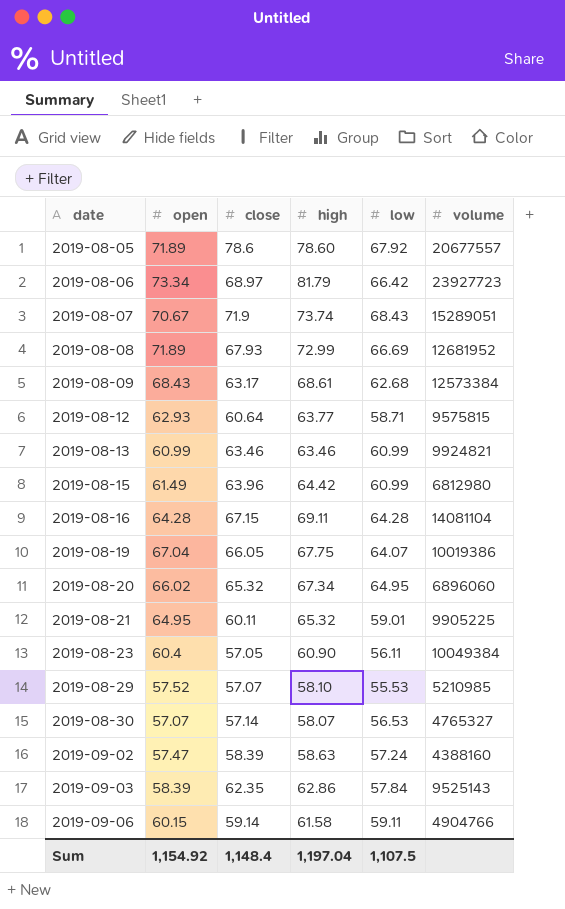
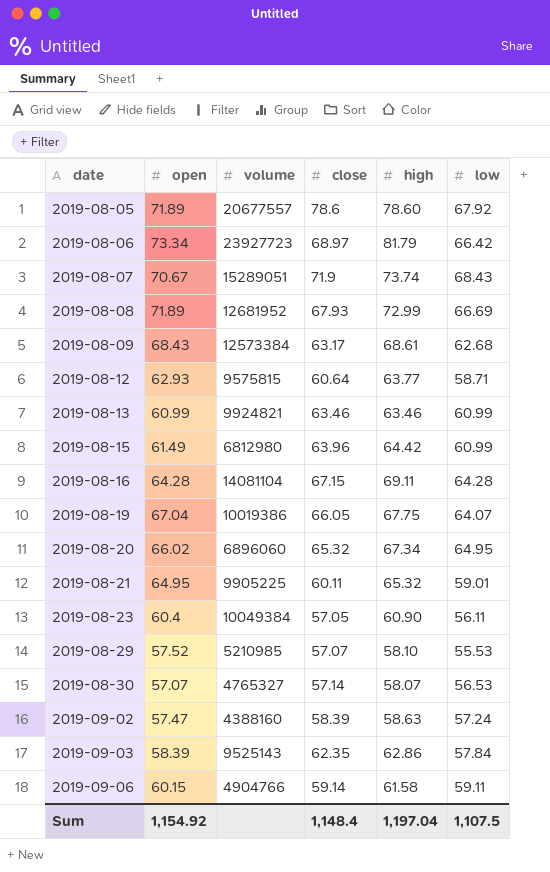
column volume | position: 6 -> 3

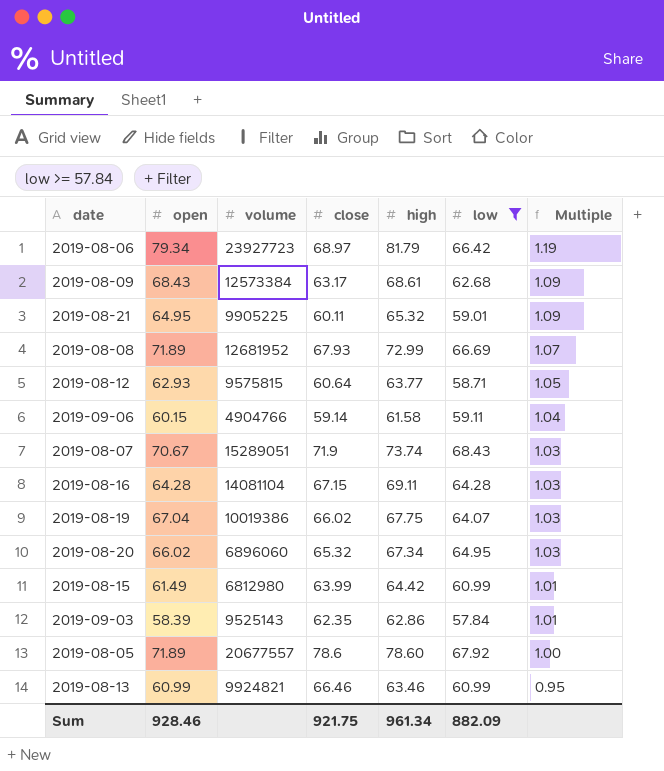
filter: none -> low >= 57.84
row order: date ascending -> Multiple descending
column Multiple | formula: none -> [high] / [close]
2019-08-06 | open: 73.34 -> 79.34
2019-08-19 | close: 66.05 -> 66.02
2019-08-15 | close: 63.96 -> 63.99
2019-08-13 | close: 63.46 -> 66.46
Sum | open: 1,154.92 -> 928.46
Sum | close: 1,148.4 -> 921.75
Sum | high: 1,197.04 -> 961.34
Sum | low: 1,107.5 -> 882.09

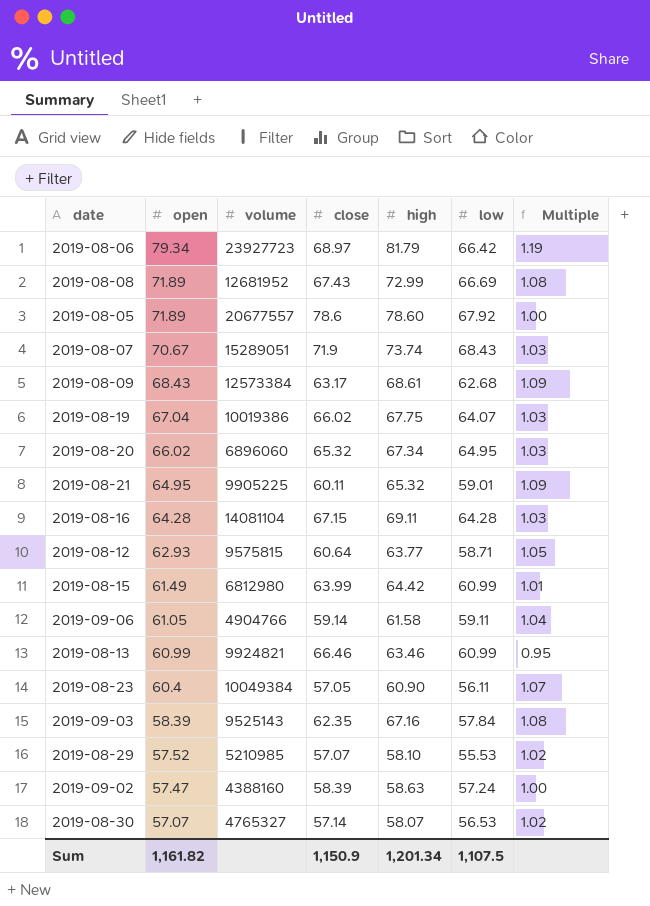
filter: low >= 57.84 -> none
row order: Multiple descending -> open descending
2019-08-08 | close: 67.93 -> 67.43
2019-08-08 | Multiple: 1.07 -> 1.08
2019-09-06 | open: 60.15 -> 61.05
2019-09-03 | high: 62.86 -> 67.16
2019-09-03 | Multiple: 1.01 -> 1.08
Sum | open: 928.46 -> 1,161.82
Sum | close: 921.75 -> 1,150.9
Sum | high: 961.34 -> 1,201.34
Sum | low: 882.09 -> 1,107.5

